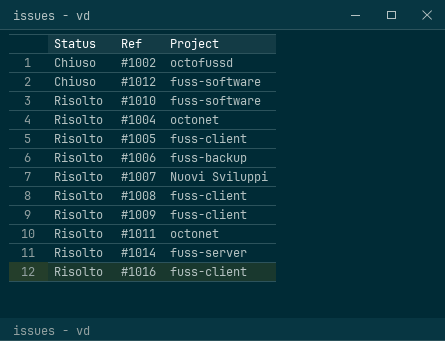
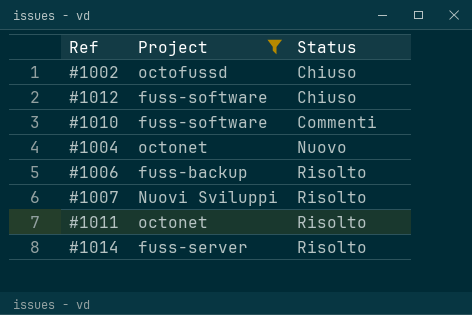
filter: none -> Project != fuss-client
column Status | position: 1 -> 3
#1010 | Status: Risolto -> Commenti
#1004 | Status: Risolto -> Nuovo

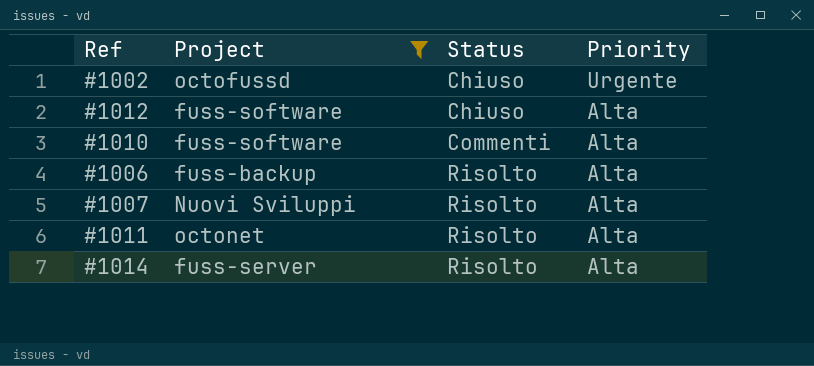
column Priority | position: none -> 4
row #1004: octonet | Nuovo -> none

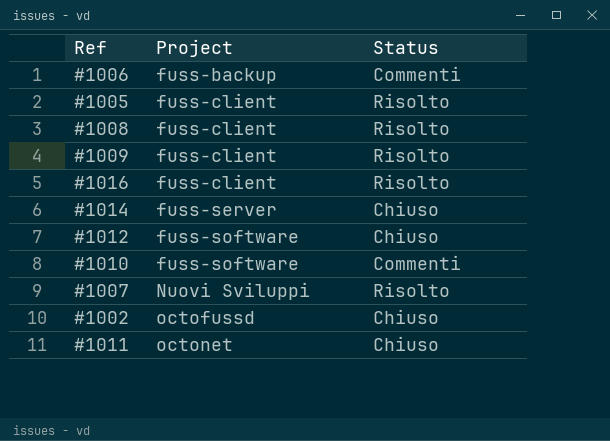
filter: Project != fuss-client -> none
row order: Status ascending -> Project ascending
column Priority | position: 4 -> none
#1006 | Status: Risolto -> Commenti
#1014 | Status: Risolto -> Chiuso
#1011 | Status: Risolto -> Chiuso

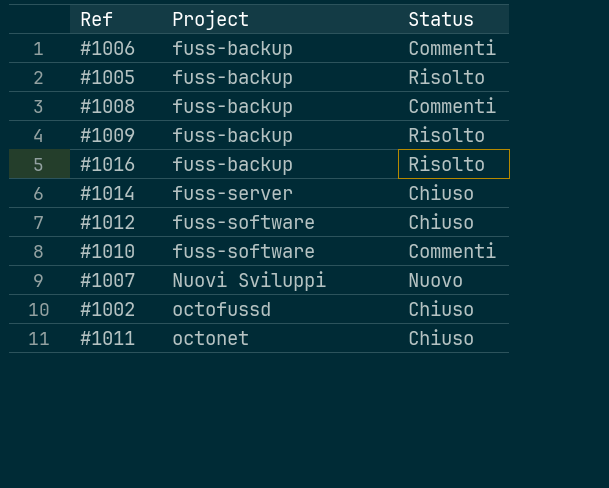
#1005 | Project: fuss-client -> fuss-backup
#1008 | Project: fuss-client -> fuss-backup
#1008 | Status: Risolto -> Commenti
#1009 | Project: fuss-client -> fuss-backup
#1016 | Project: fuss-client -> fuss-backup
#1007 | Status: Risolto -> Nuovo

